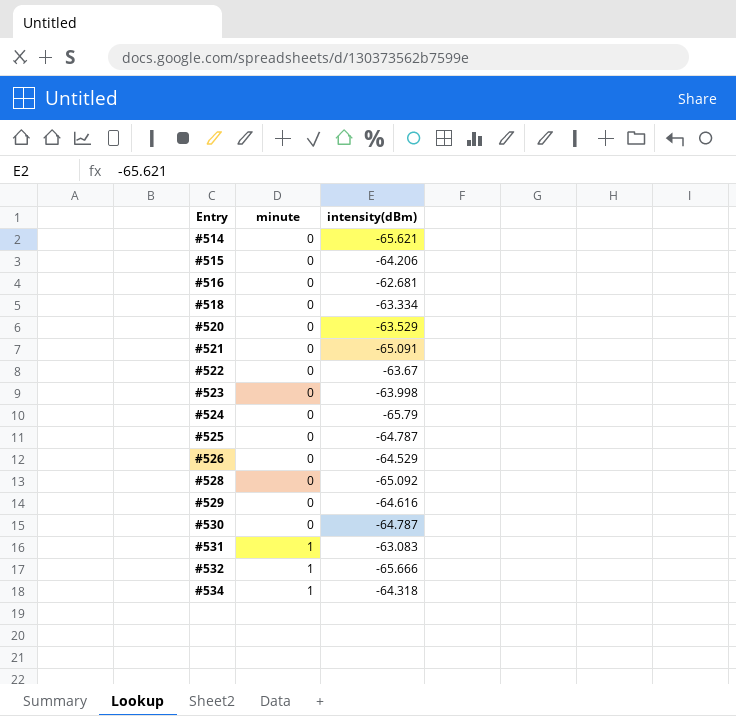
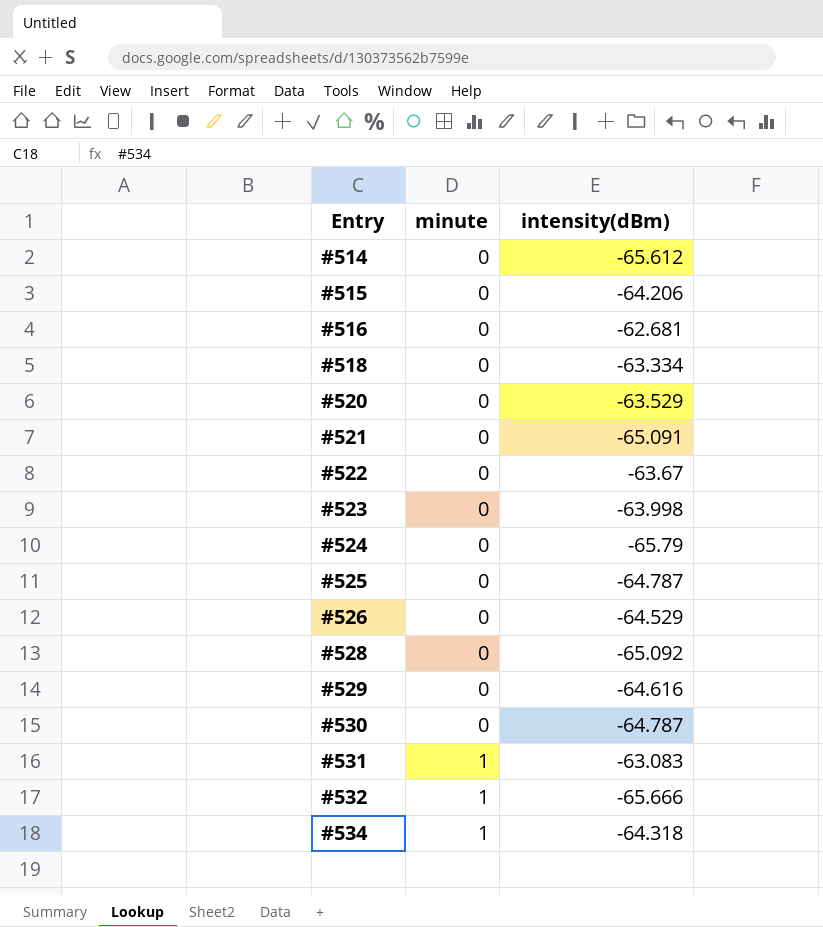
#514 | intensity(dBm): -65.621 -> -65.612

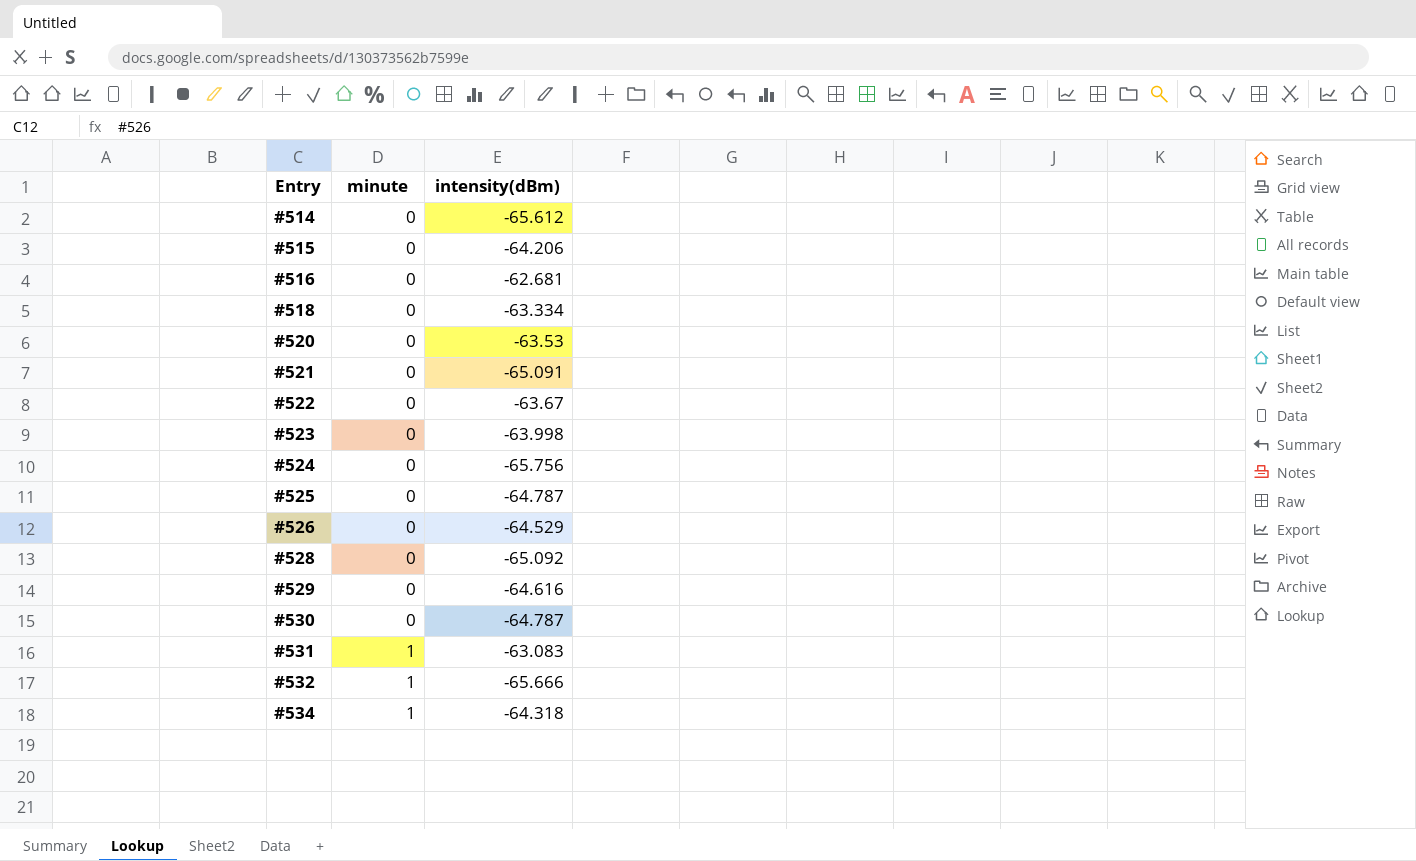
#520 | intensity(dBm): -63.529 -> -63.53
#524 | intensity(dBm): -65.79 -> -65.756

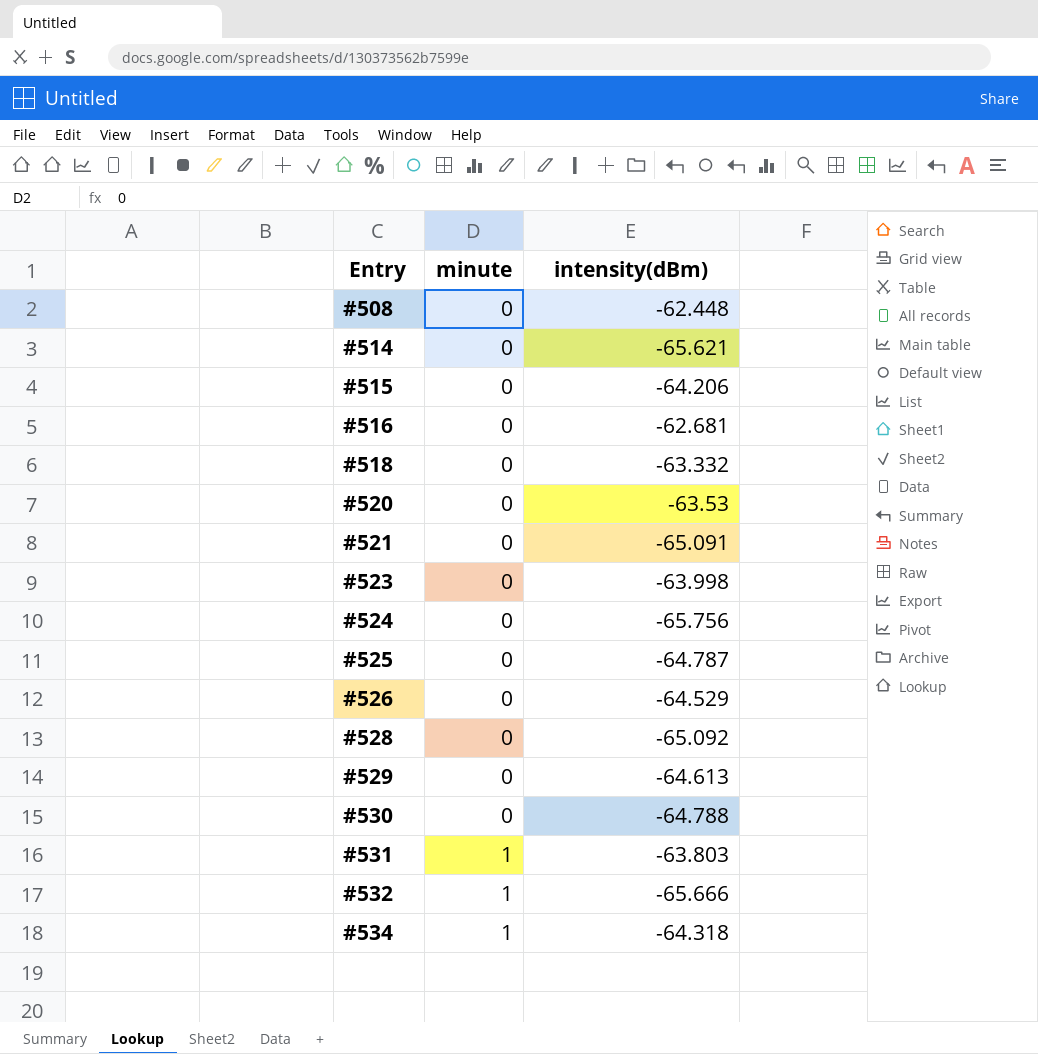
row #522: 0 | -63.67 -> none
row #508: none -> 0 | -62.448
#514 | intensity(dBm): -65.612 -> -65.621
#518 | intensity(dBm): -63.334 -> -63.332
#529 | intensity(dBm): -64.616 -> -64.613
#530 | intensity(dBm): -64.787 -> -64.788
#531 | intensity(dBm): -63.083 -> -63.803

